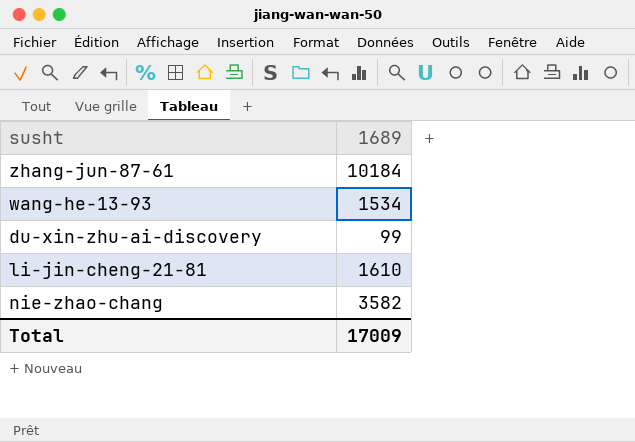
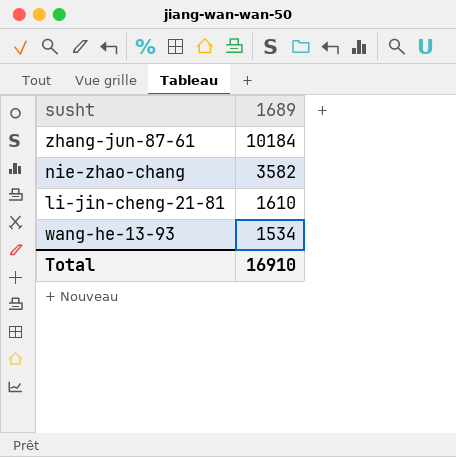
row order: none -> 1689 descending
row du-xin-zhu-ai-discovery: 99 -> none
Total | 1689: 17009 -> 16910

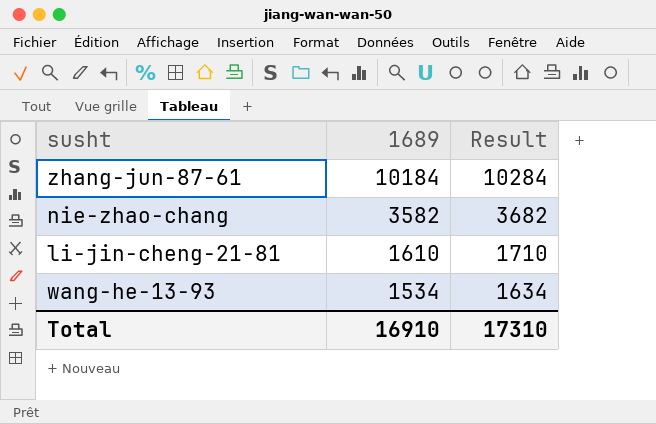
column Result | formula: none -> [1689] + 100

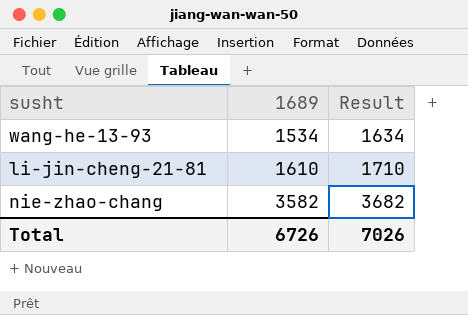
row order: 1689 descending -> 1689 ascending
row zhang-jun-87-61: 10184 | 10284 -> none
Total | 1689: 16910 -> 6726
Total | Result: 17310 -> 7026

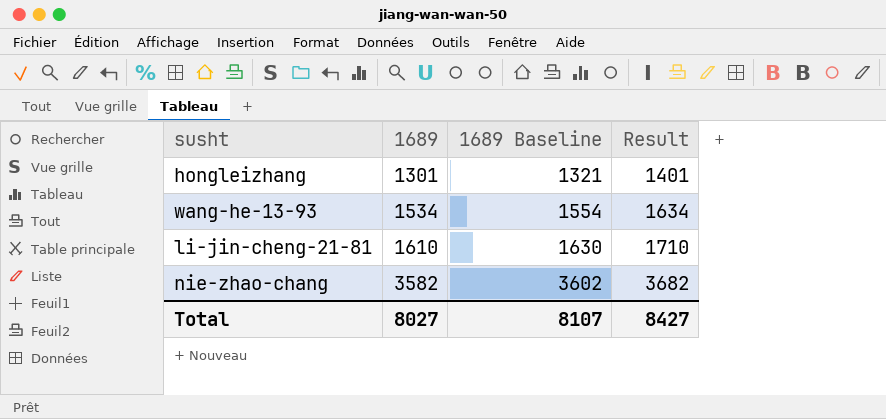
column 1689 Baseline | formula: none -> [1689] + 20
row hongleizhang: none -> 1301 | 1321 | 1401
Total | 1689: 6726 -> 8027
Total | Result: 7026 -> 8427

